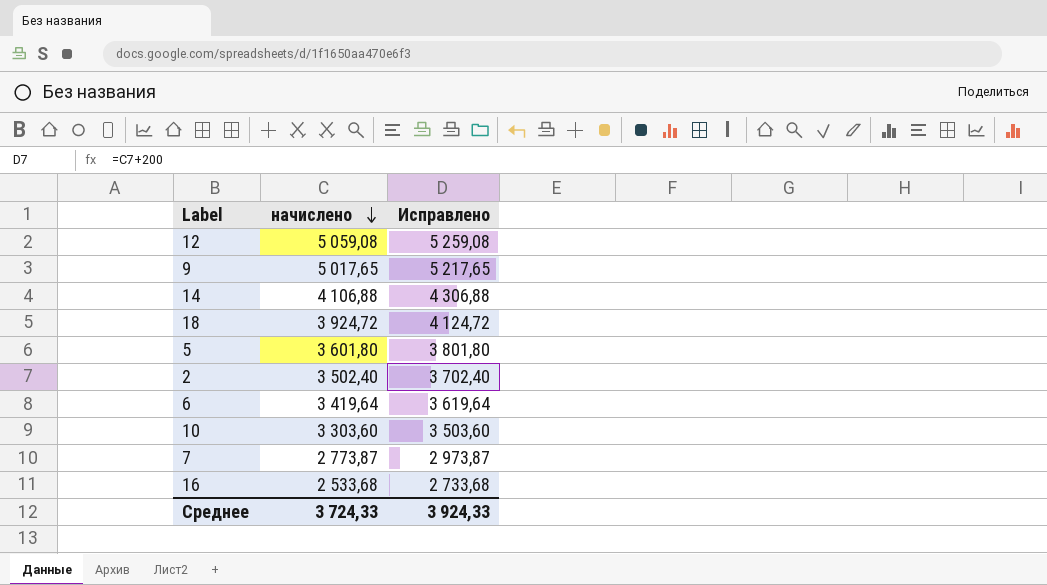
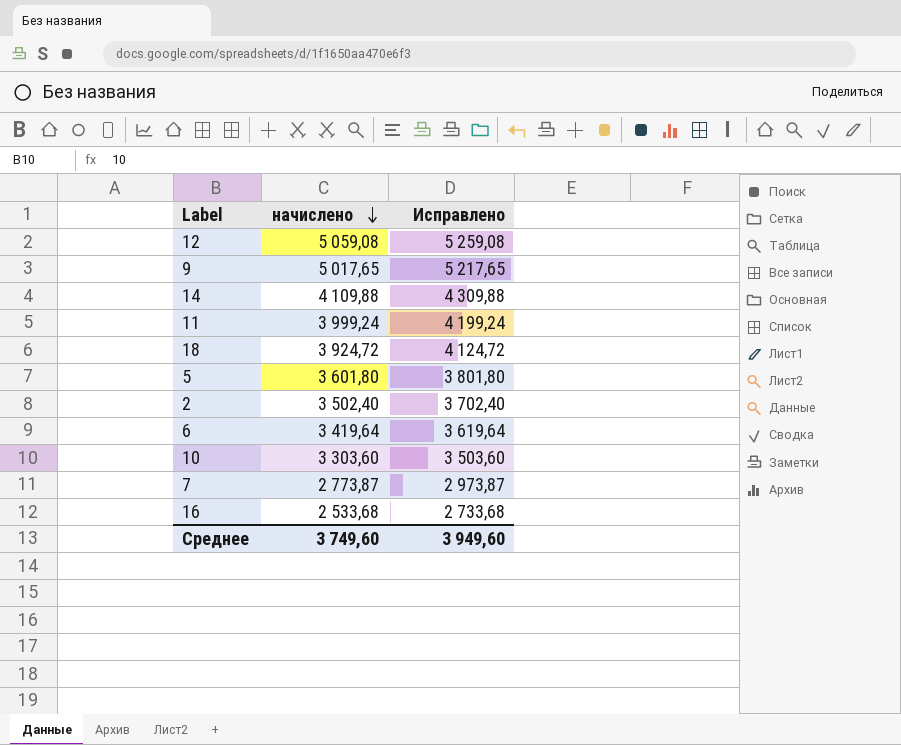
14 | начислено: 4 106,88 -> 4 109,88
14 | Исправлено: 4 306,88 -> 4 309,88
row 11: none -> 3 999,24 | 4 199,24
Среднее | начислено: 3 724,33 -> 3 749,60
Среднее | Исправлено: 3 924,33 -> 3 949,60

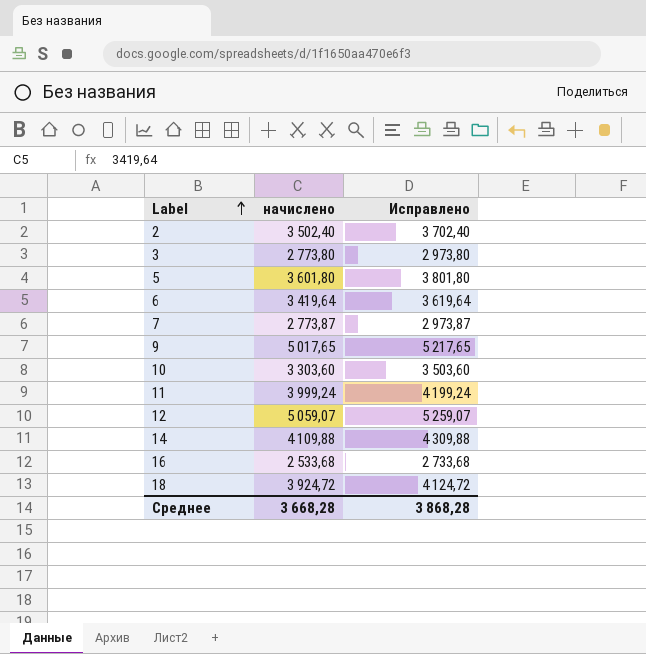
row order: начислено descending -> Label ascending
row 3: none -> 2 773,80 | 2 973,80
12 | начислено: 5 059,08 -> 5 059,07
12 | Исправлено: 5 259,08 -> 5 259,07
Среднее | начислено: 3 749,60 -> 3 668,28
Среднее | Исправлено: 3 949,60 -> 3 868,28

